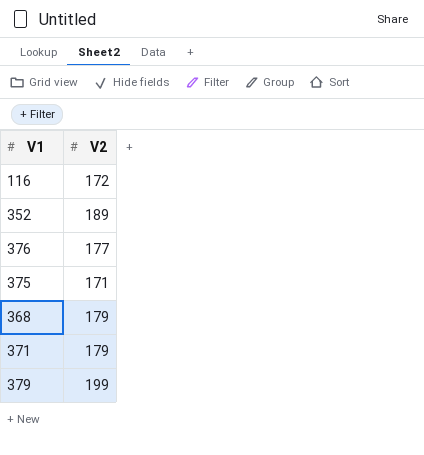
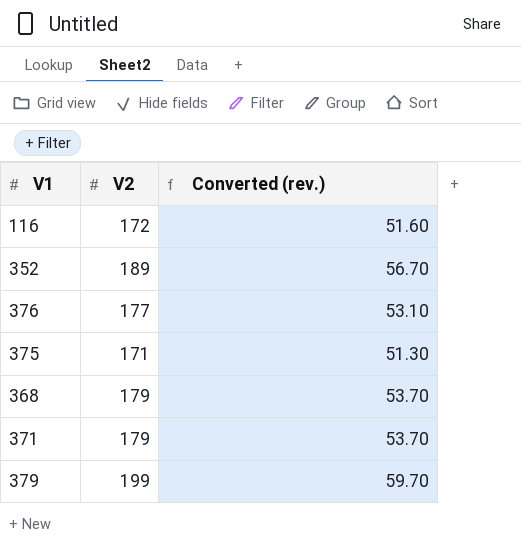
column Converted (rev.) | formula: none -> [V2] * 0.3

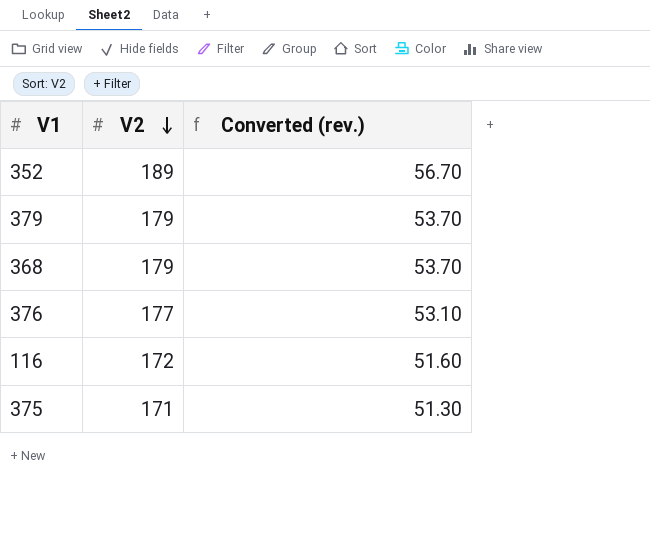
row order: none -> V2 descending
row 371: 179 | 53.70 -> none
379 | V2: 199 -> 179
379 | Converted (rev.): 59.70 -> 53.70

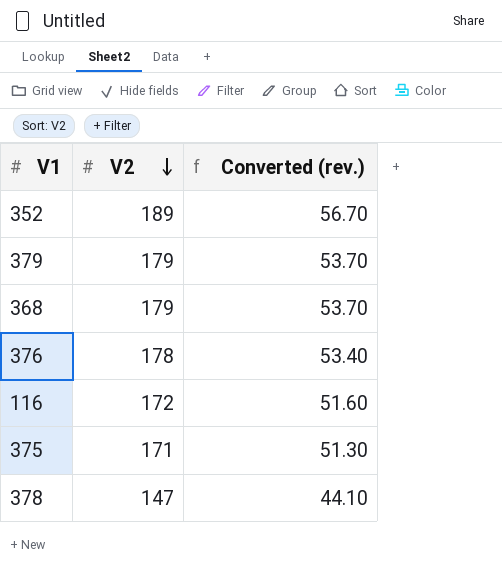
376 | V2: 177 -> 178
376 | Converted (rev.): 53.10 -> 53.40
row 378: none -> 147 | 44.10

